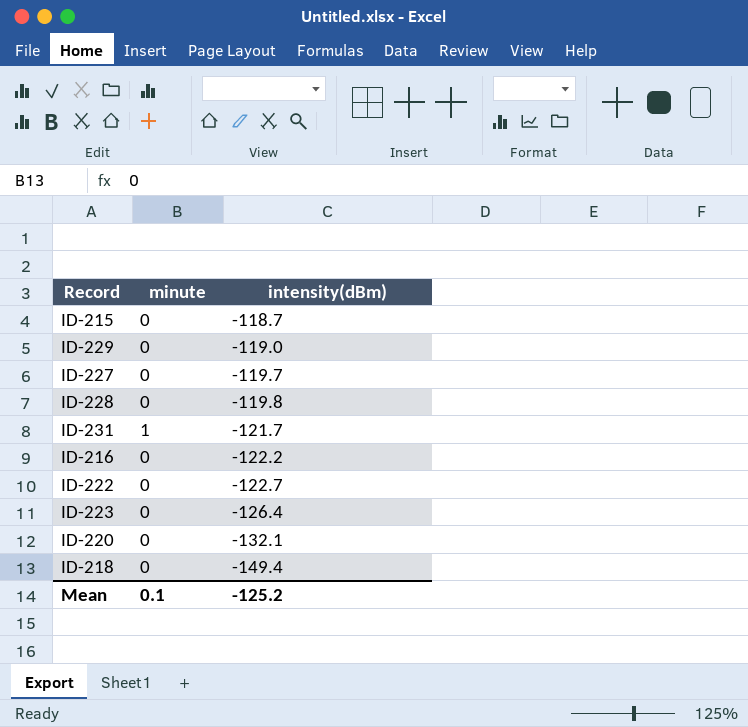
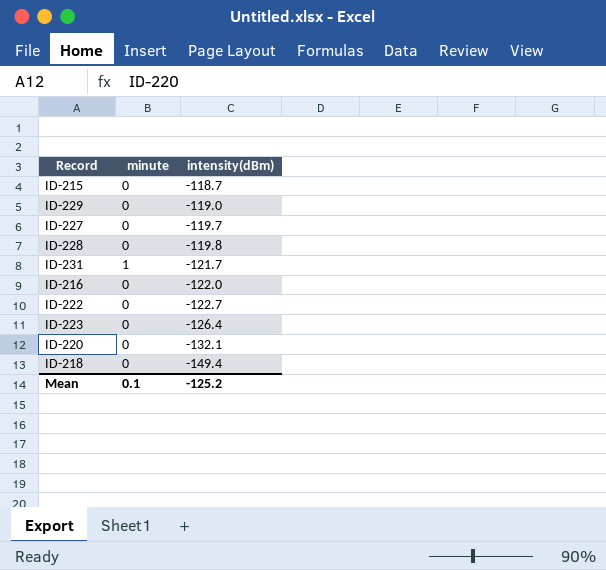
ID-216 | intensity(dBm): -122.2 -> -122.0

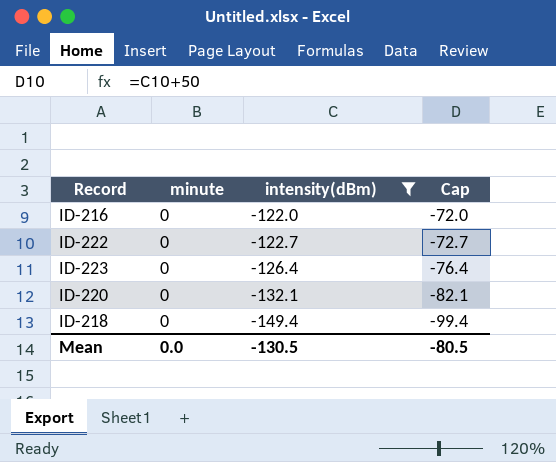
filter: none -> intensity(dBm) <= -122.0
column Cap | formula: none -> [intensity(dBm)] + 50
Mean | minute: 0.1 -> 0.0
Mean | intensity(dBm): -125.2 -> -130.5

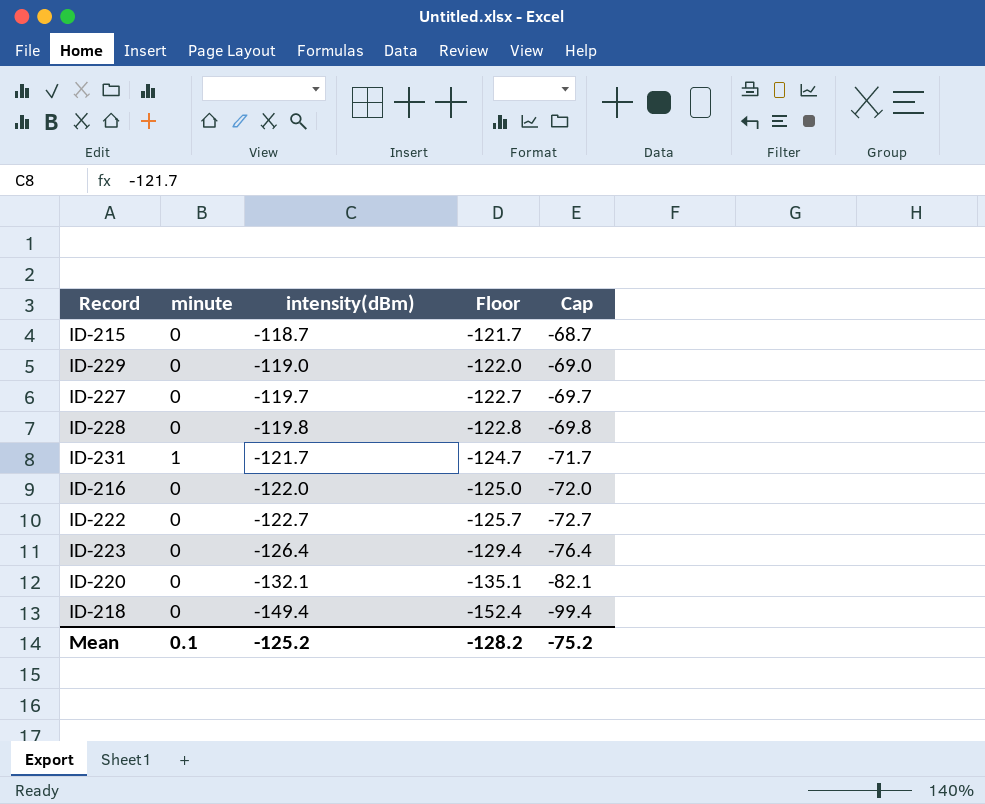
filter: intensity(dBm) <= -122.0 -> none
column Floor | formula: none -> [intensity(dBm)] - 3
Mean | minute: 0.0 -> 0.1
Mean | intensity(dBm): -130.5 -> -125.2
Mean | Cap: -80.5 -> -75.2

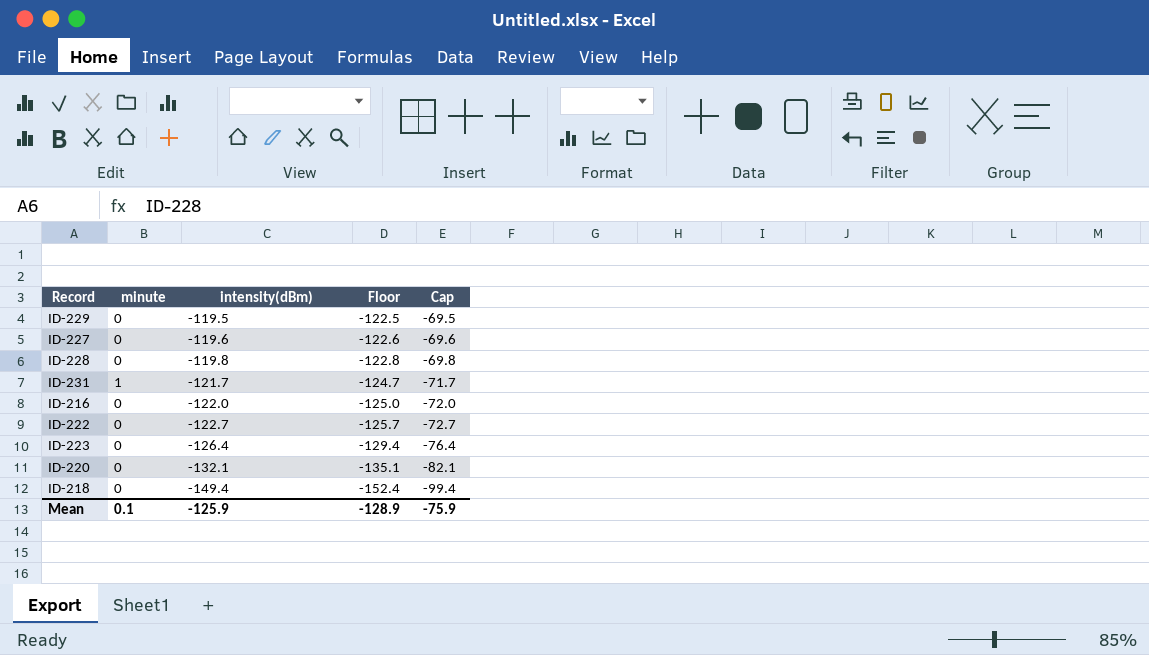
row ID-215: 0 | -118.7 | -121.7 | -68.7 -> none
ID-229 | intensity(dBm): -119.0 -> -119.5
ID-229 | Floor: -122.0 -> -122.5
ID-229 | Cap: -69.0 -> -69.5
ID-227 | intensity(dBm): -119.7 -> -119.6
ID-227 | Floor: -122.7 -> -122.6
ID-227 | Cap: -69.7 -> -69.6
Mean | intensity(dBm): -125.2 -> -125.9
Mean | Floor: -128.2 -> -128.9
Mean | Cap: -75.2 -> -75.9

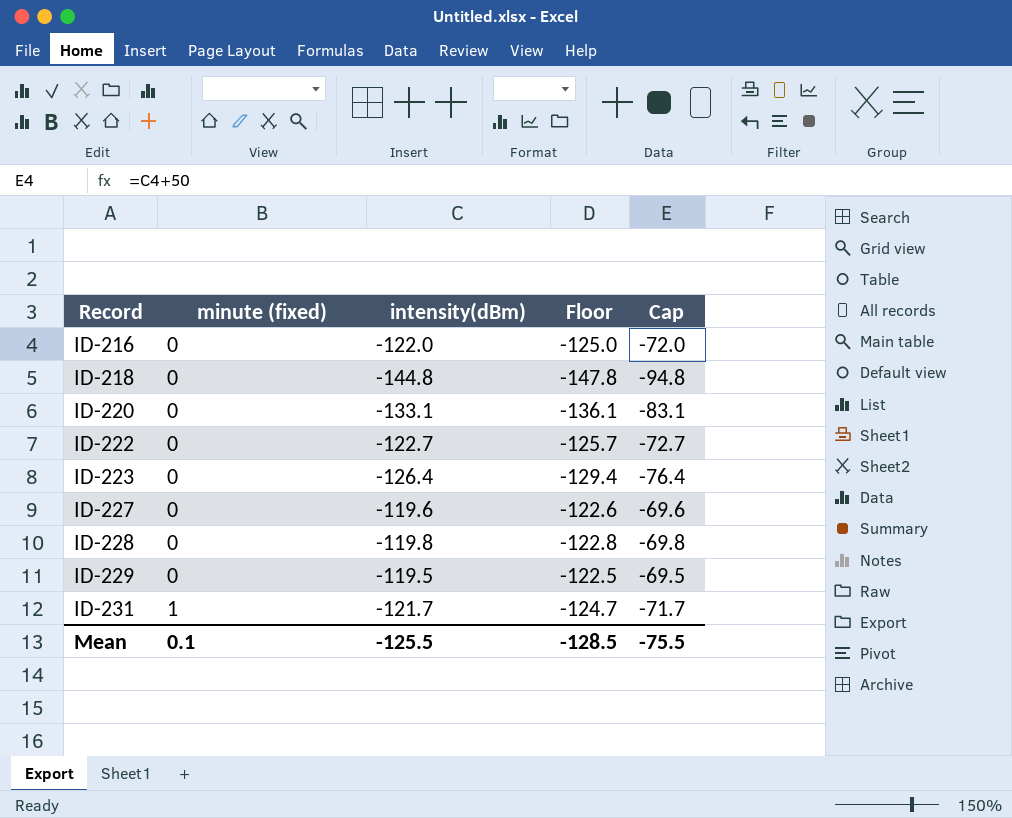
row order: intensity(dBm) descending -> Record ascending
column name: minute -> minute (fixed)
ID-218 | intensity(dBm): -149.4 -> -144.8
ID-218 | Floor: -152.4 -> -147.8
ID-218 | Cap: -99.4 -> -94.8
ID-220 | intensity(dBm): -132.1 -> -133.1
ID-220 | Floor: -135.1 -> -136.1
ID-220 | Cap: -82.1 -> -83.1
Mean | intensity(dBm): -125.9 -> -125.5
Mean | Floor: -128.9 -> -128.5
Mean | Cap: -75.9 -> -75.5

